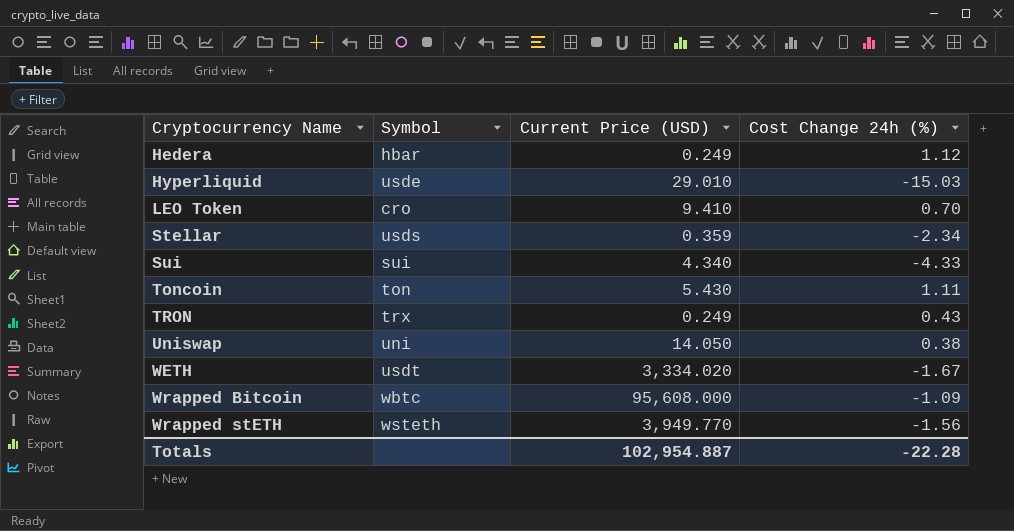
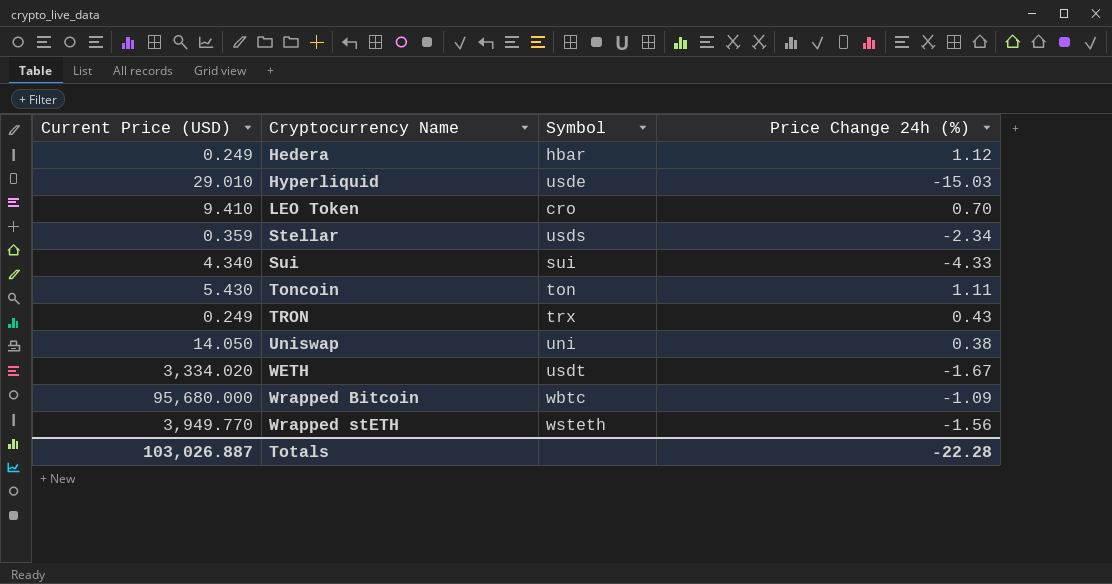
column Current Price (USD) | position: 3 -> 1
column name: Cost Change 24h (%) -> Price Change 24h (%)
Wrapped Bitcoin | Current Price (USD): 95,608.000 -> 95,680.000
Totals | Current Price (USD): 102,954.887 -> 103,026.887

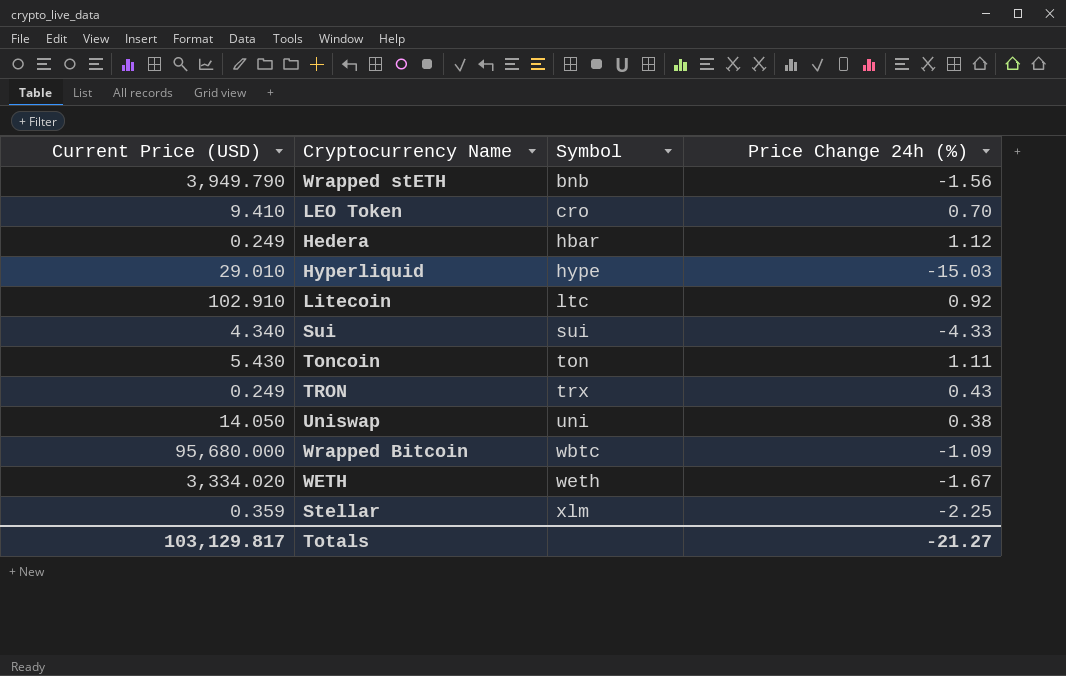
row order: Cryptocurrency Name ascending -> Symbol ascending
Wrapped stETH | Current Price (USD): 3,949.770 -> 3,949.790
Wrapped stETH | Symbol: wsteth -> bnb
Hyperliquid | Symbol: usde -> hype
row Litecoin: none -> 102.910 | ltc | 0.92
WETH | Symbol: usdt -> weth
Stellar | Symbol: usds -> xlm
Stellar | Price Change 24h (%): -2.34 -> -2.25
Totals | Current Price (USD): 103,026.887 -> 103,129.817
Totals | Price Change 24h (%): -22.28 -> -21.27

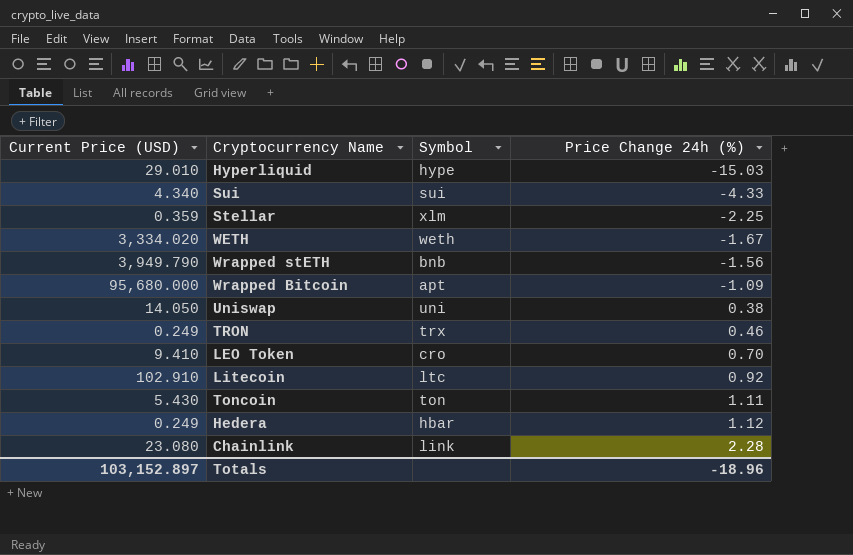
row order: Symbol ascending -> Price Change 24h (%) ascending
Wrapped Bitcoin | Symbol: wbtc -> apt
TRON | Price Change 24h (%): 0.43 -> 0.46
row Chainlink: none -> 23.080 | link | 2.28
Totals | Current Price (USD): 103,129.817 -> 103,152.897
Totals | Price Change 24h (%): -21.27 -> -18.96

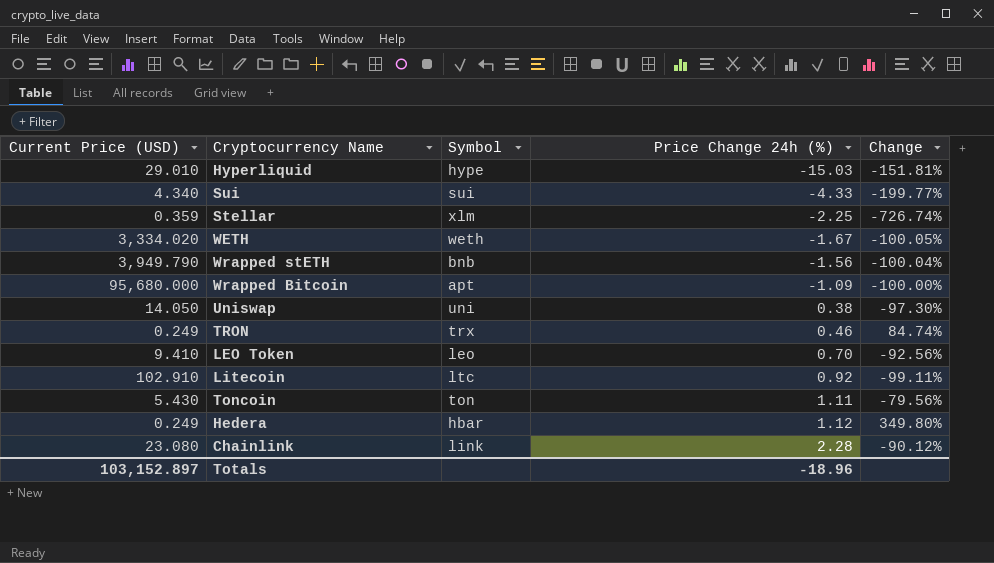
column Change | formula: none -> ([Price Change 24h (%)] - [Current Price (USD)]) / [Current Price (USD)]
LEO Token | Symbol: cro -> leo

